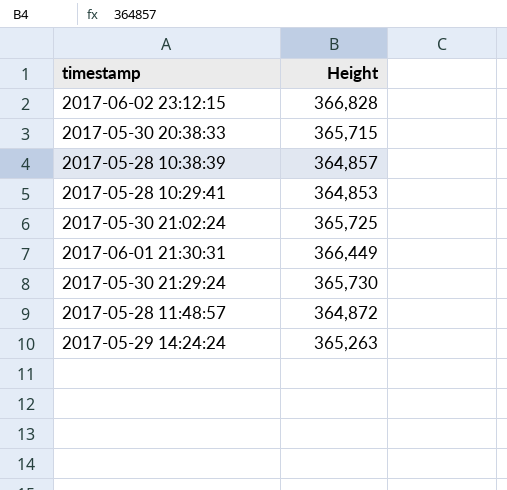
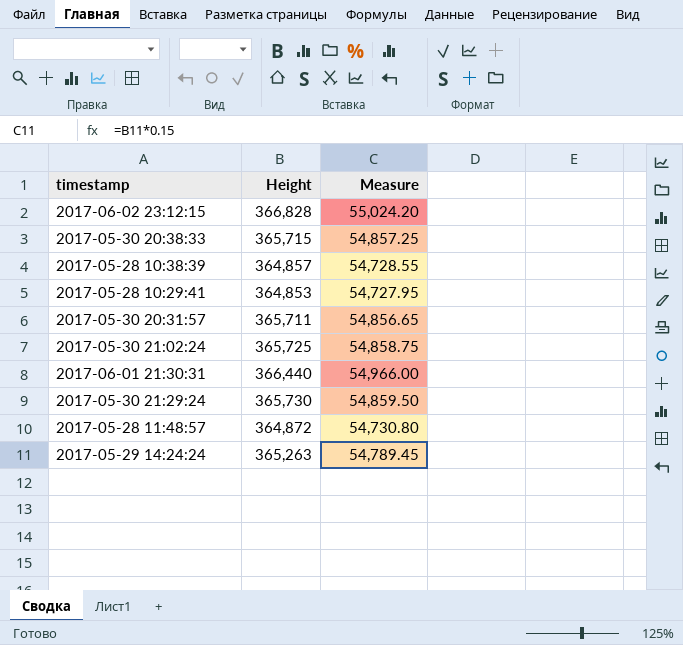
column Measure | formula: none -> [Height] * 0.15
row 2017-05-30 20:31:57: none -> 365,711 | 54,856.65
2017-06-01 21:30:31 | Height: 366,449 -> 366,440

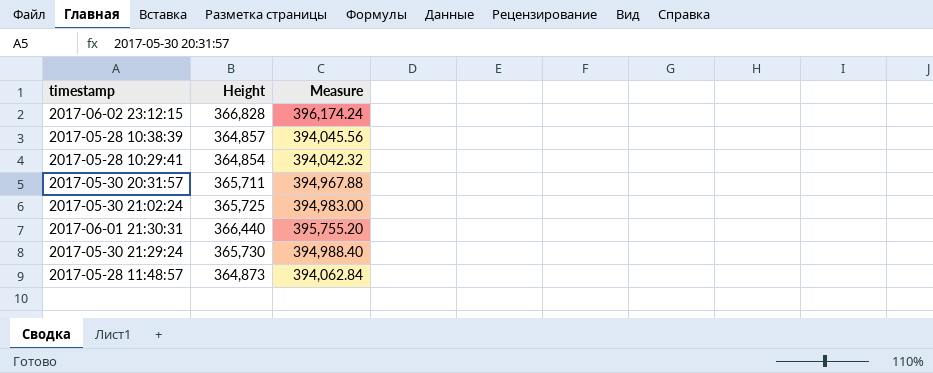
column Measure | formula: [Height] * 0.15 -> [Height] * 1.08
row 2017-05-30 20:38:33: 365,715 | 54,857.25 -> none
row 2017-05-29 14:24:24: 365,263 | 54,789.45 -> none
2017-05-28 10:29:41 | Height: 364,853 -> 364,854
2017-05-28 11:48:57 | Height: 364,872 -> 364,873

